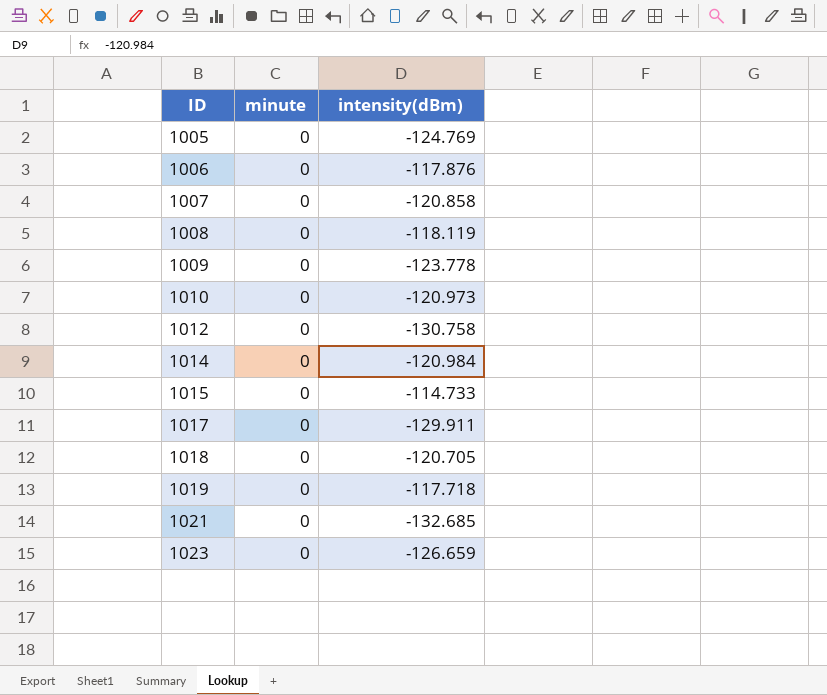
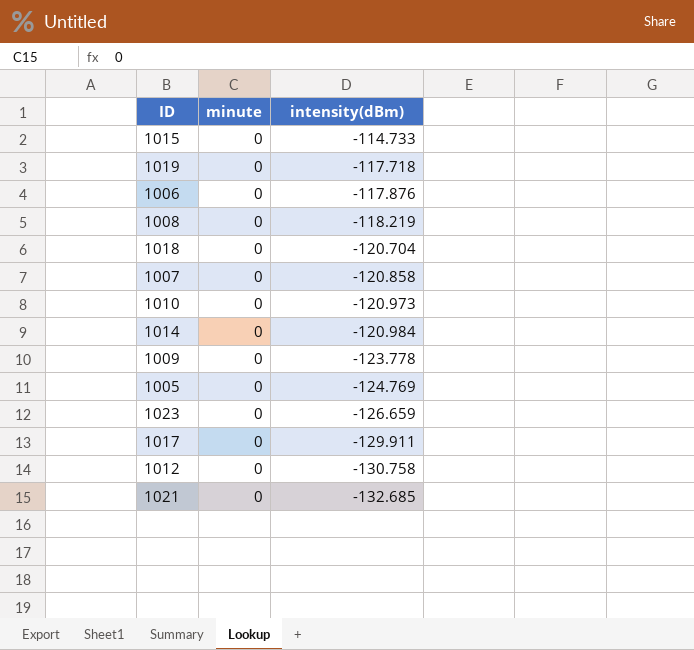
row order: ID ascending -> intensity(dBm) descending
1008 | intensity(dBm): -118.119 -> -118.219
1018 | intensity(dBm): -120.705 -> -120.704

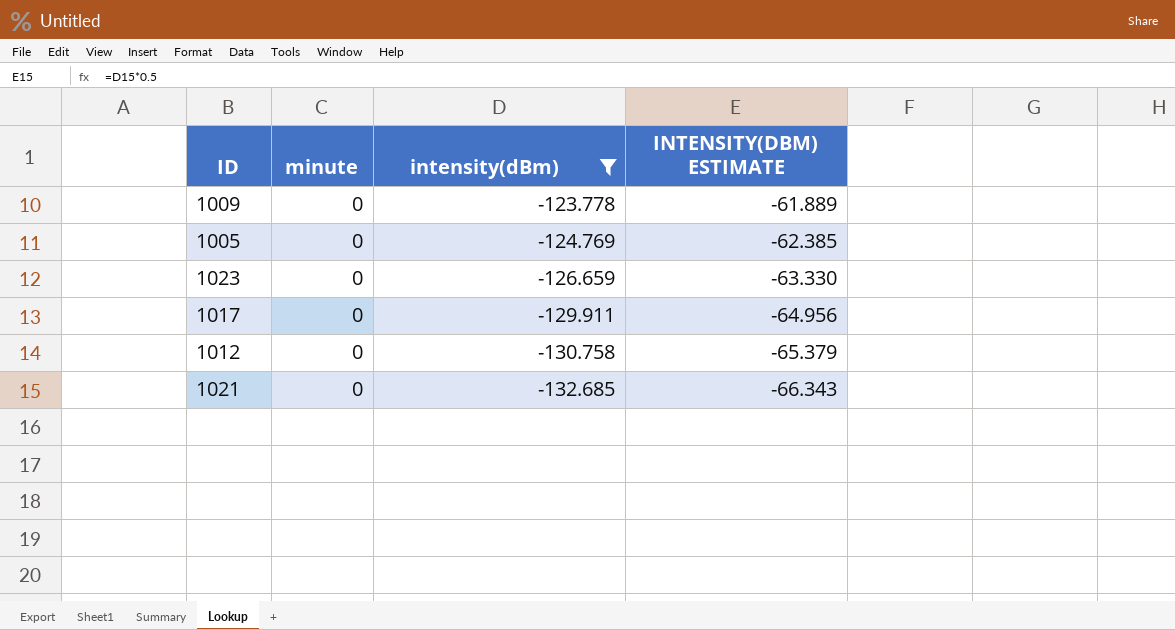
filter: none -> intensity(dBm) <= -123.778
column INTENSITY(DBM) ESTIMATE | formula: none -> [intensity(dBm)] * 0.5

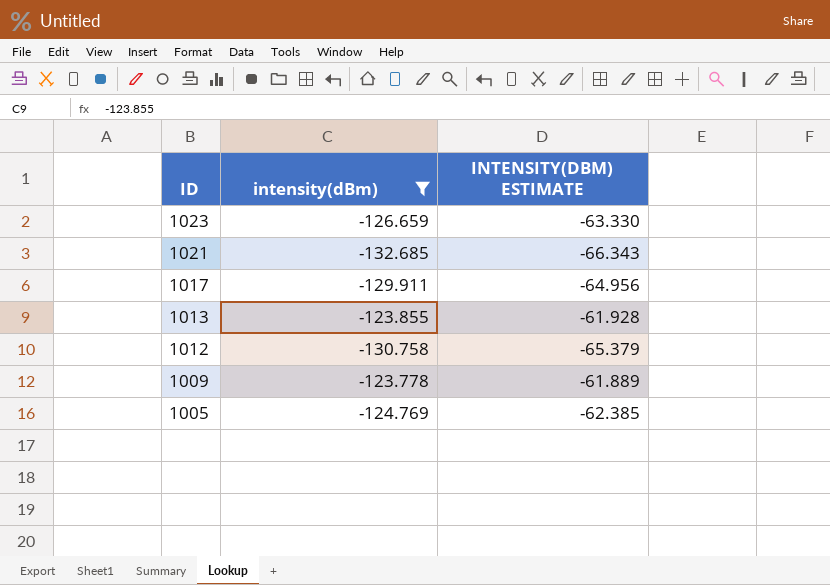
row order: intensity(dBm) descending -> ID descending
column minute | position: 2 -> none
row 1013: none -> -123.855 | -61.928

